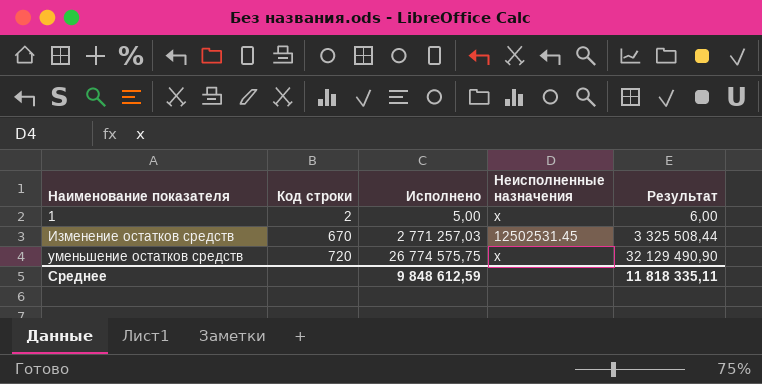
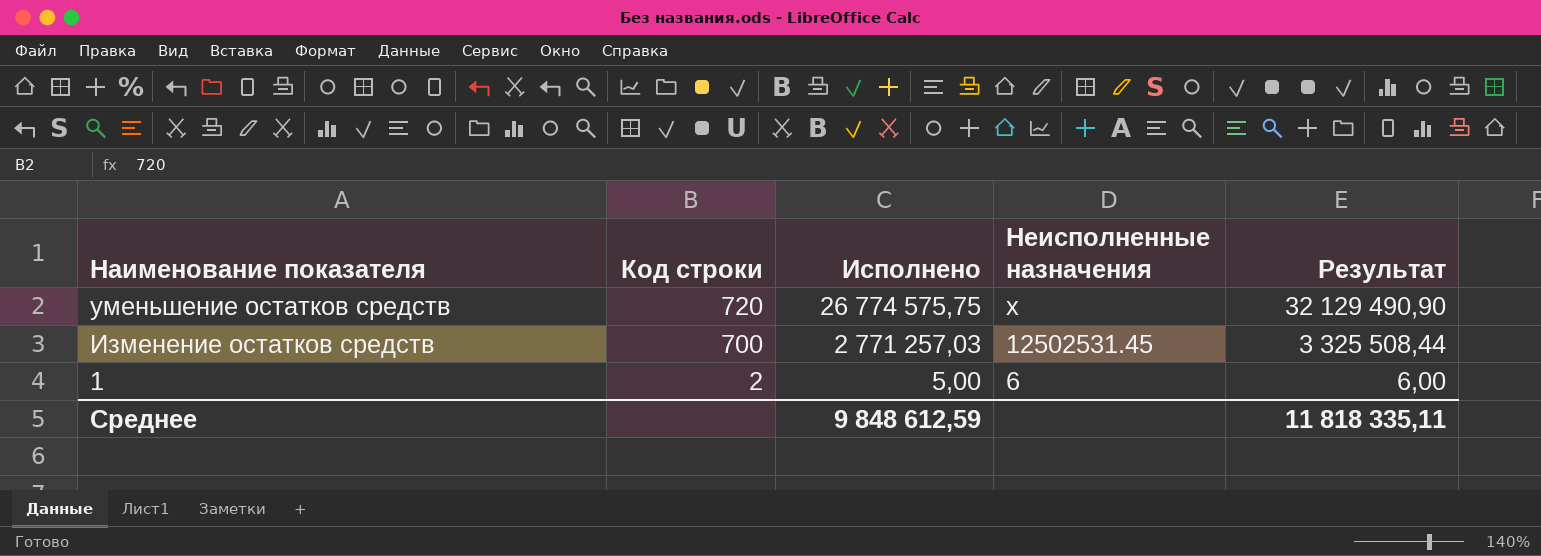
row order: Наименование показателя ascending -> Наименование показателя descending
Изменение остатков средств | Код строки: 670 -> 700
1 | Неисполненные назначения: x -> 6

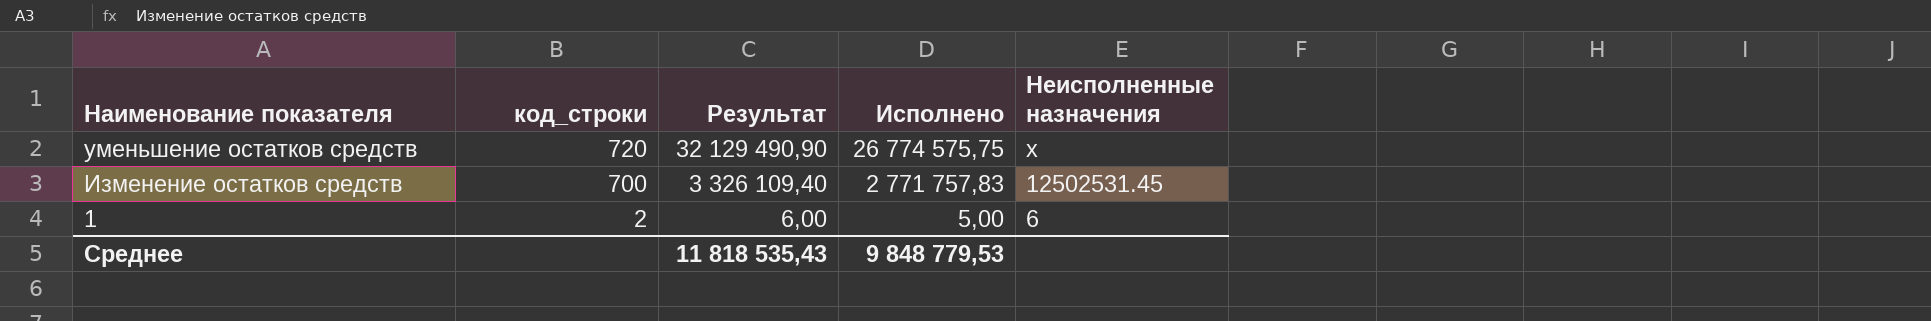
column name: Код строки -> код_строки
column Результат | position: 5 -> 3
Изменение остатков средств | Результат: 3 325 508,44 -> 3 326 109,40
Изменение остатков средств | Исполнено: 2 771 257,03 -> 2 771 757,83
Среднее | Результат: 11 818 335,11 -> 11 818 535,43
Среднее | Исполнено: 9 848 612,59 -> 9 848 779,53

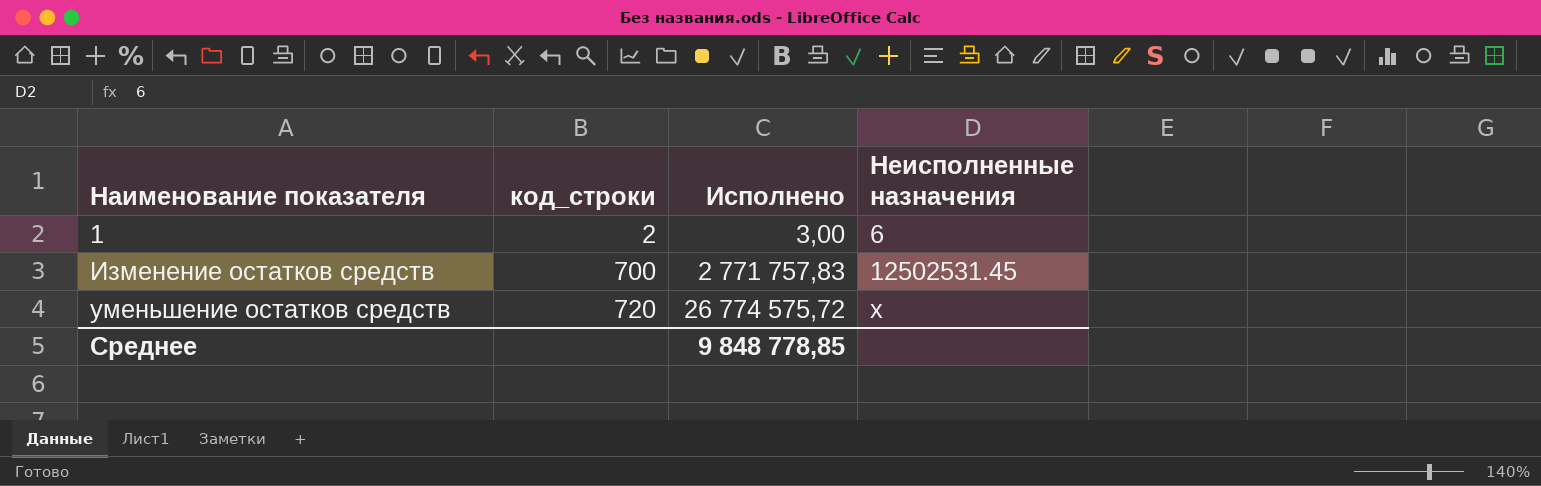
row order: Наименование показателя descending -> Наименование показателя ascending
column Результат | formula: [Исполнено] * 1,2 -> none
1 | Исполнено: 5,00 -> 3,00
уменьшение остатков средств | Исполнено: 26 774 575,75 -> 26 774 575,72
Среднее | Исполнено: 9 848 779,53 -> 9 848 778,85

